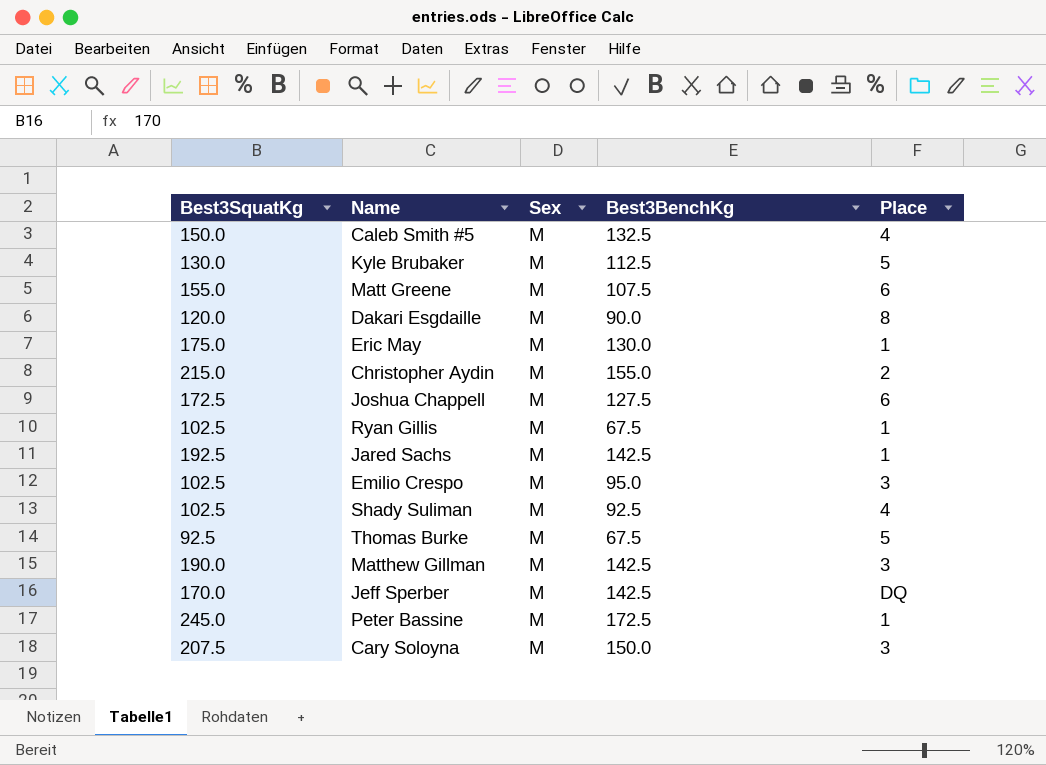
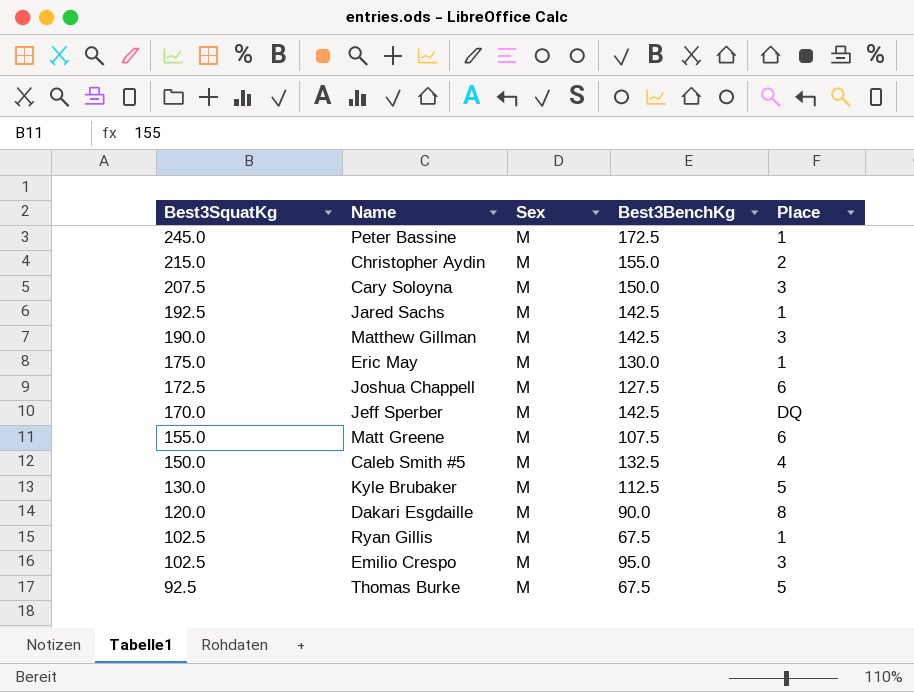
row order: none -> Best3SquatKg descending
row Shady Suliman: 102.5 | M | 92.5 | 4 -> none

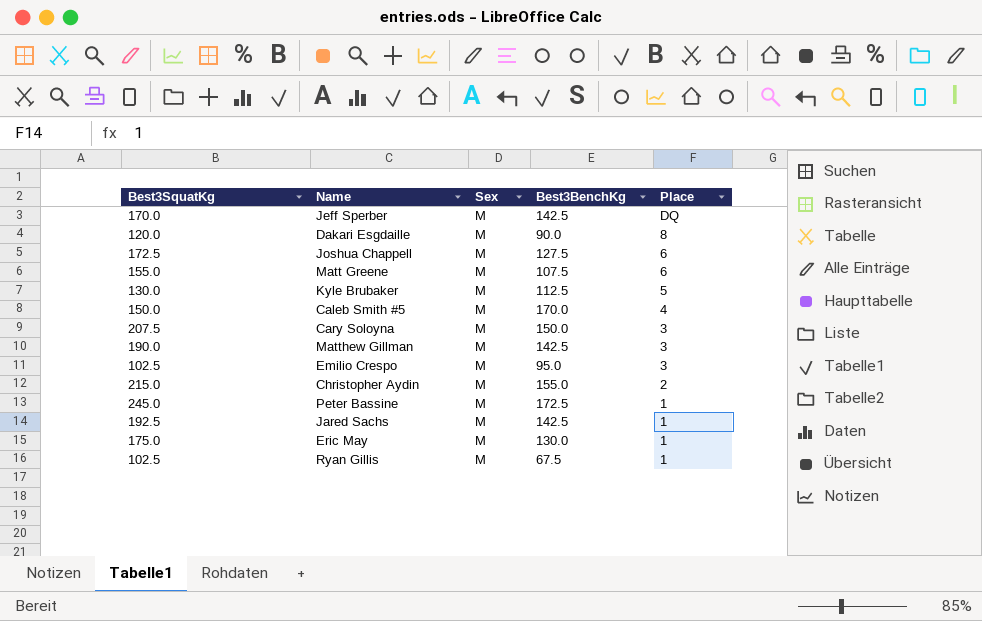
row order: Best3SquatKg descending -> Place descending
row Thomas Burke: 92.5 | M | 67.5 | 5 -> none
Caleb Smith #5 | Best3BenchKg: 132.5 -> 170.0

